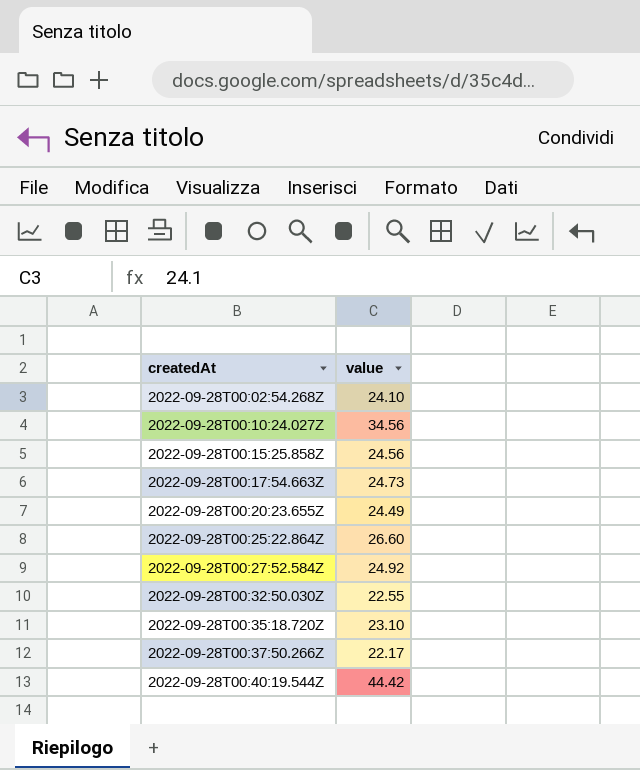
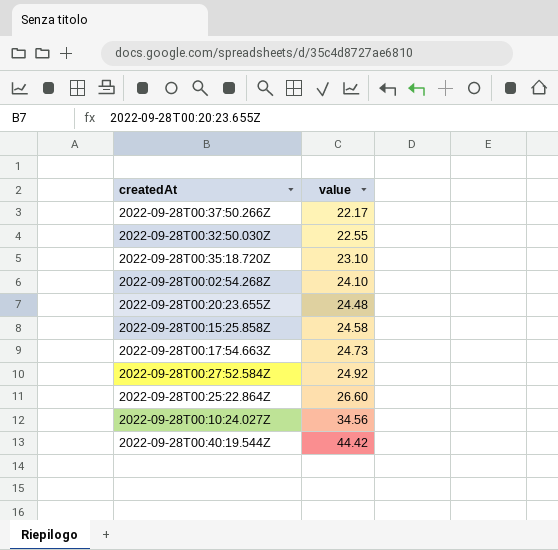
row order: createdAt ascending -> value ascending
2022-09-28T00:20:23.655Z | value: 24.49 -> 24.48
2022-09-28T00:15:25.858Z | value: 24.56 -> 24.58

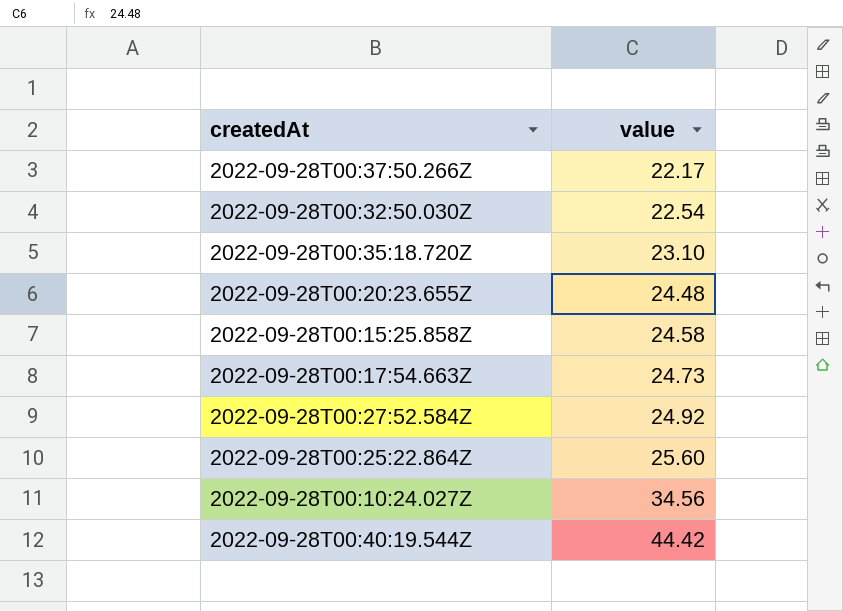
row 2022-09-28T00:02:54.268Z: 24.10 -> none
2022-09-28T00:32:50.030Z | value: 22.55 -> 22.54
2022-09-28T00:25:22.864Z | value: 26.60 -> 25.60

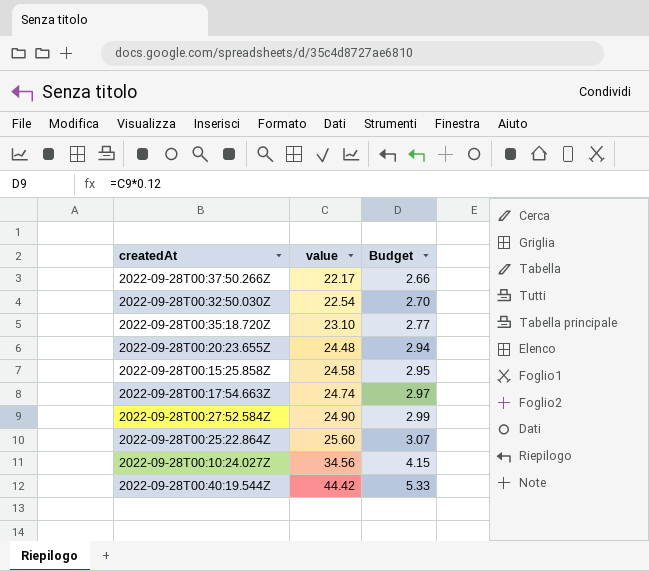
column Budget | formula: none -> [value] * 0.12
2022-09-28T00:17:54.663Z | value: 24.73 -> 24.74
2022-09-28T00:27:52.584Z | value: 24.92 -> 24.90

